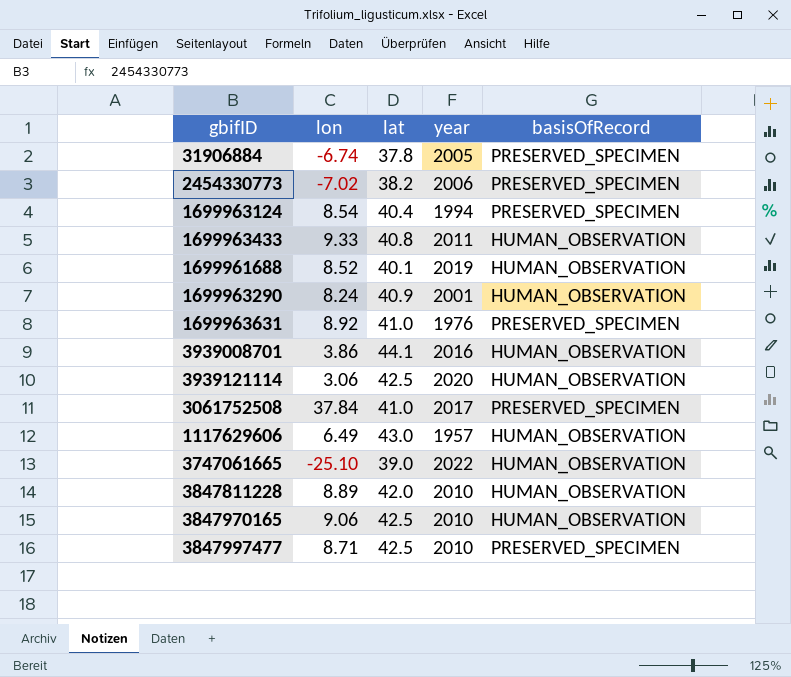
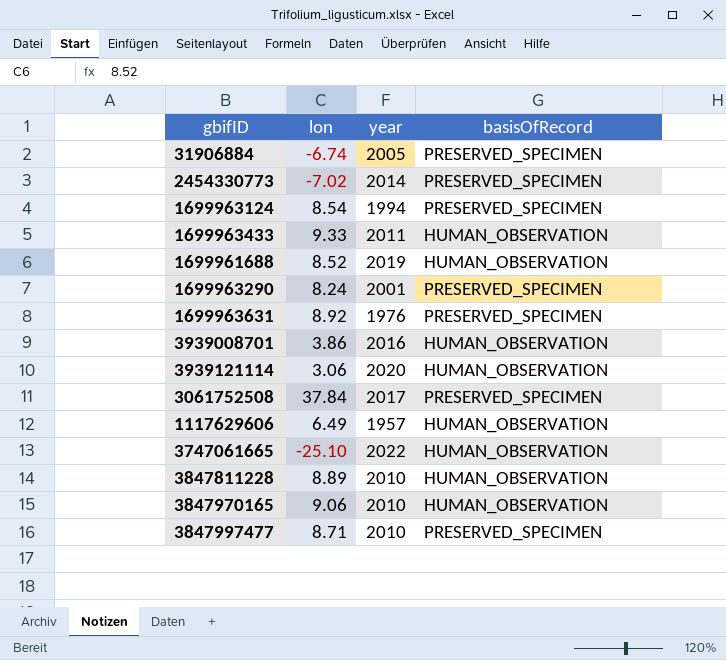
column lat | position: 3 -> none
2454330773 | year: 2006 -> 2014
1699963290 | basisOfRecord: HUMAN_OBSERVATION -> PRESERVED_SPECIMEN

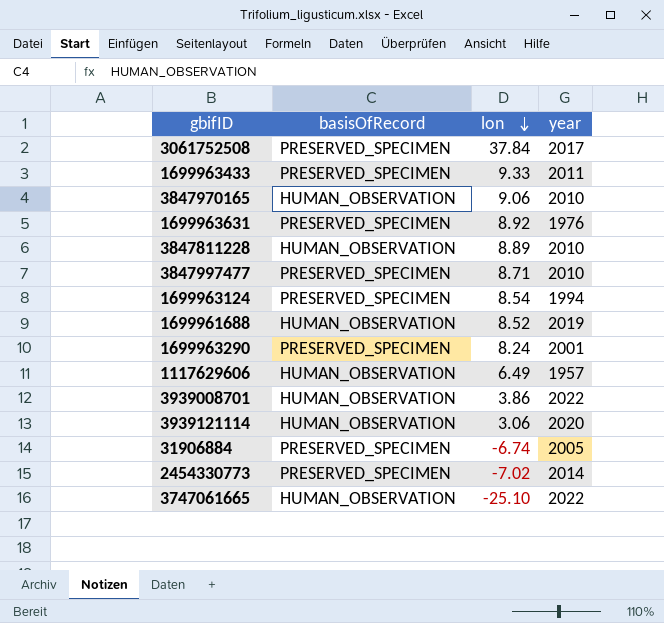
row order: none -> lon descending
column basisOfRecord | position: 4 -> 2
1699963433 | basisOfRecord: HUMAN_OBSERVATION -> PRESERVED_SPECIMEN
3939008701 | year: 2016 -> 2022

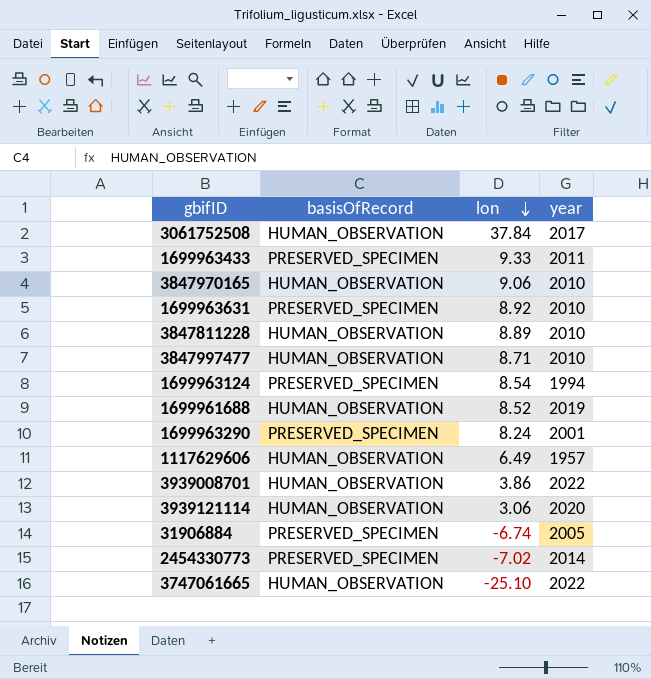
3061752508 | basisOfRecord: PRESERVED_SPECIMEN -> HUMAN_OBSERVATION
1699963631 | year: 1976 -> 2010
3847997477 | basisOfRecord: PRESERVED_SPECIMEN -> HUMAN_OBSERVATION

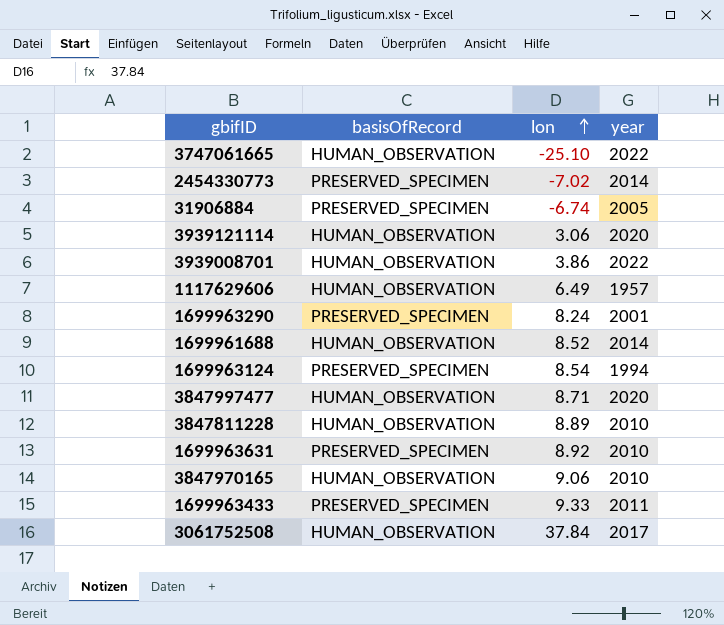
row order: lon descending -> lon ascending
1699961688 | year: 2019 -> 2014
3847997477 | year: 2010 -> 2020

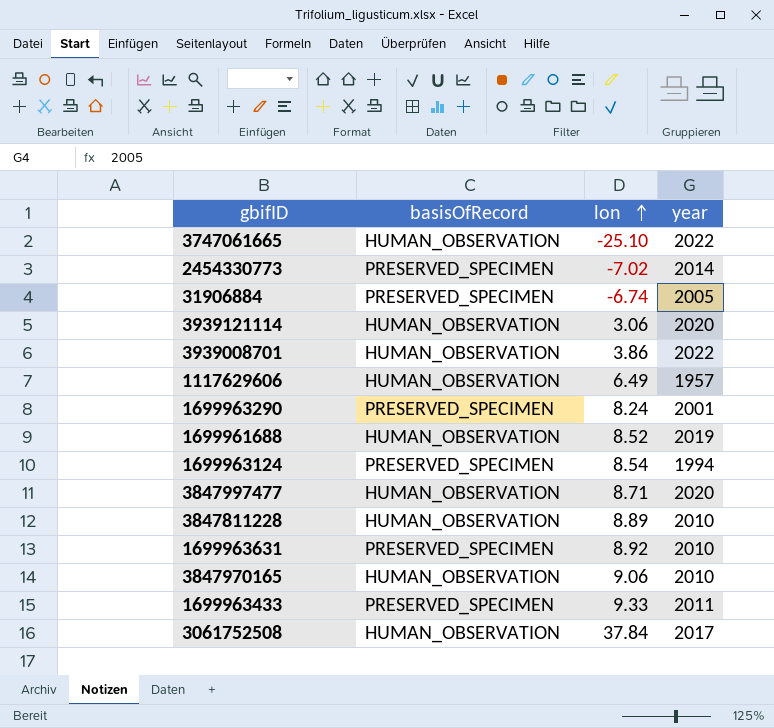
1699961688 | year: 2014 -> 2019

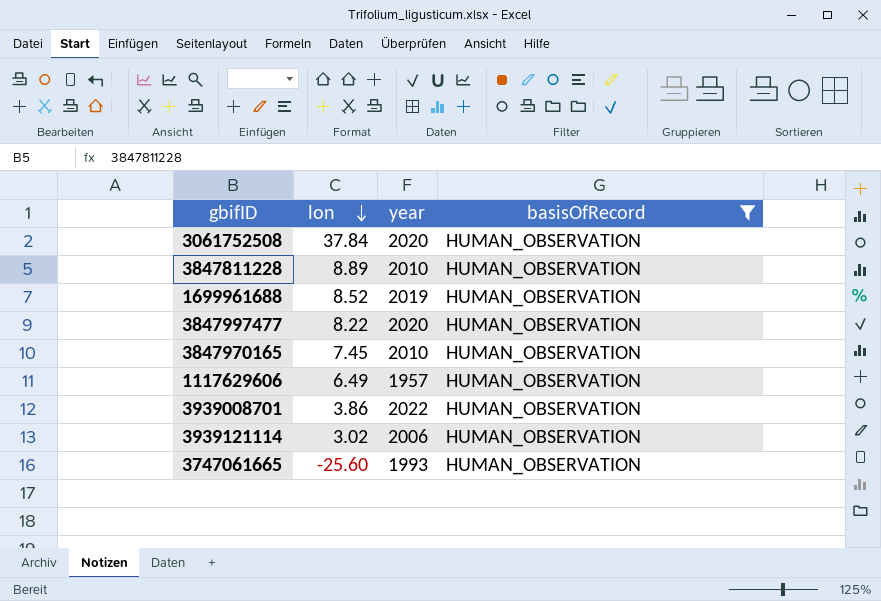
filter: none -> basisOfRecord = HUMAN_OBSERVATION
row order: lon ascending -> lon descending
column basisOfRecord | position: 2 -> 4
3061752508 | year: 2017 -> 2020
3847997477 | lon: 8.71 -> 8.22
3847970165 | lon: 9.06 -> 7.45
3939121114 | lon: 3.06 -> 3.02
3939121114 | year: 2020 -> 2006
3747061665 | lon: -25.10 -> -25.60
3747061665 | year: 2022 -> 1993

